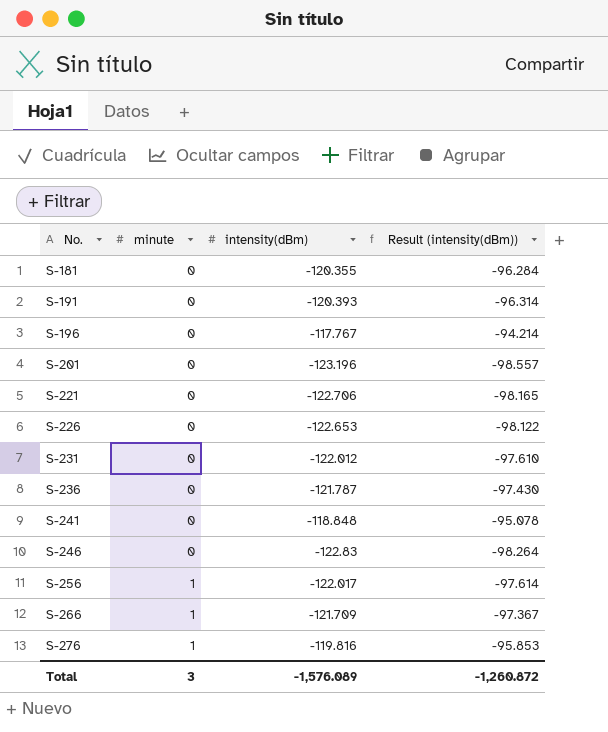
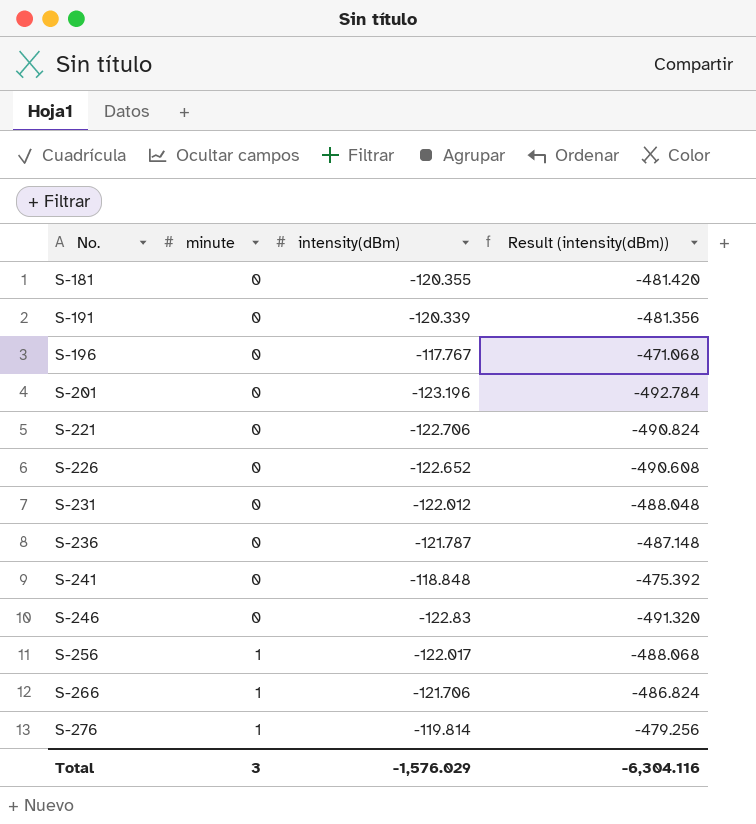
column Result (intensity(dBm)) | formula: [intensity(dBm)] * 0.8 -> [intensity(dBm)] * 4
S-191 | intensity(dBm): -120.393 -> -120.339
S-226 | intensity(dBm): -122.653 -> -122.652
S-266 | intensity(dBm): -121.709 -> -121.706
S-276 | intensity(dBm): -119.816 -> -119.814
Total | intensity(dBm): -1,576.089 -> -1,576.029
Total | Result (intensity(dBm)): -1,260.872 -> -6,304.116

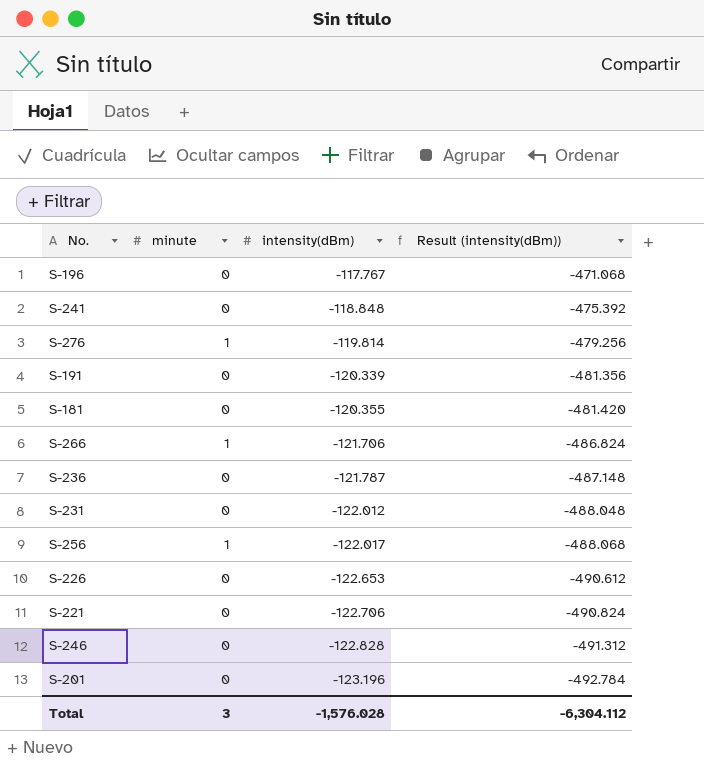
row order: No. ascending -> intensity(dBm) descending
S-226 | intensity(dBm): -122.652 -> -122.653
S-226 | Result (intensity(dBm)): -490.608 -> -490.612
S-246 | intensity(dBm): -122.83 -> -122.828
S-246 | Result (intensity(dBm)): -491.320 -> -491.312
Total | intensity(dBm): -1,576.029 -> -1,576.028
Total | Result (intensity(dBm)): -6,304.116 -> -6,304.112

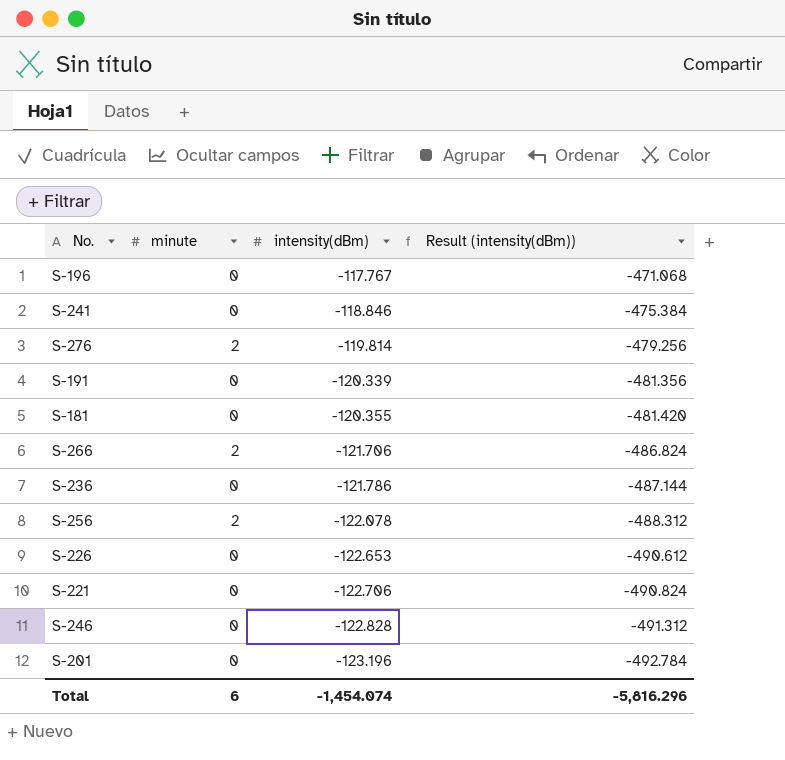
row S-231: 0 | -122.012 | -488.048 -> none
S-241 | intensity(dBm): -118.848 -> -118.846
S-241 | Result (intensity(dBm)): -475.392 -> -475.384
S-276 | minute: 1 -> 2
S-266 | minute: 1 -> 2
S-236 | intensity(dBm): -121.787 -> -121.786
S-236 | Result (intensity(dBm)): -487.148 -> -487.144
S-256 | minute: 1 -> 2
S-256 | intensity(dBm): -122.017 -> -122.078
S-256 | Result (intensity(dBm)): -488.068 -> -488.312
Total | minute: 3 -> 6
Total | intensity(dBm): -1,576.028 -> -1,454.074
Total | Result (intensity(dBm)): -6,304.112 -> -5,816.296

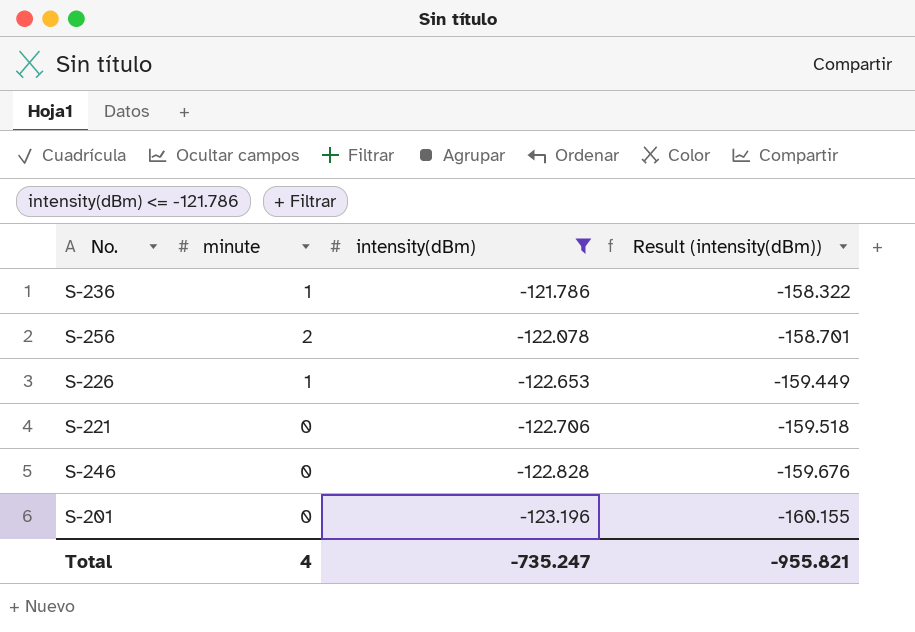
filter: none -> intensity(dBm) <= -121.786
column Result (intensity(dBm)) | formula: [intensity(dBm)] * 4 -> [intensity(dBm)] * 1.3
S-236 | minute: 0 -> 1
S-226 | minute: 0 -> 1
Total | minute: 6 -> 4
Total | intensity(dBm): -1,454.074 -> -735.247
Total | Result (intensity(dBm)): -5,816.296 -> -955.821

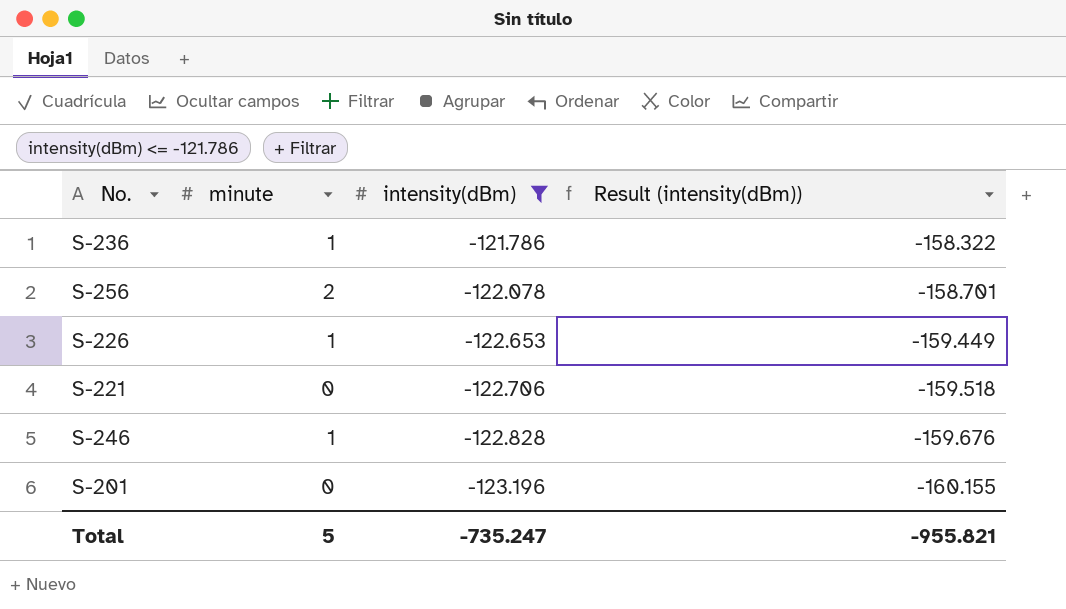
S-246 | minute: 0 -> 1
Total | minute: 4 -> 5

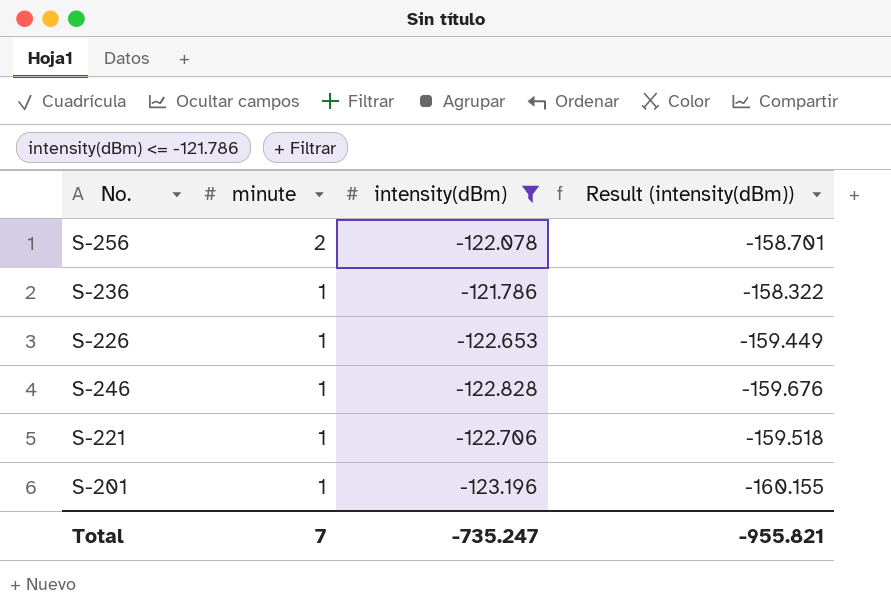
row order: intensity(dBm) descending -> minute descending
S-221 | minute: 0 -> 1
S-201 | minute: 0 -> 1
Total | minute: 5 -> 7

